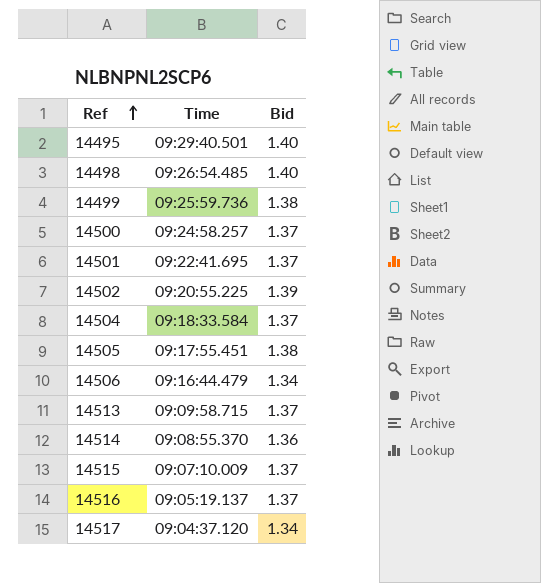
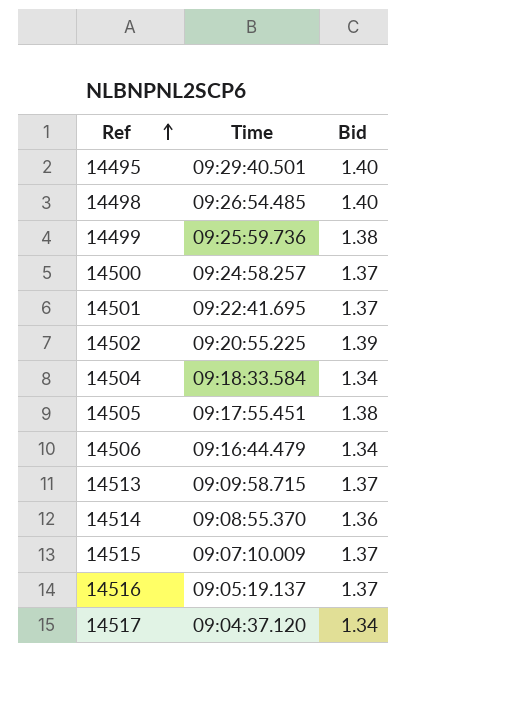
14504 | Bid: 1.37 -> 1.34

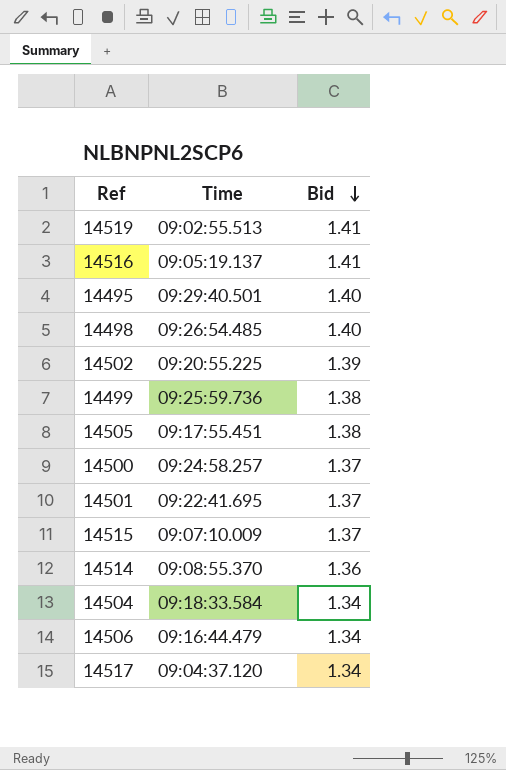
row order: Ref ascending -> Bid descending
row 14513: 09:09:58.715 | 1.37 -> none
row 14519: none -> 09:02:55.513 | 1.41
14516 | Bid: 1.37 -> 1.41

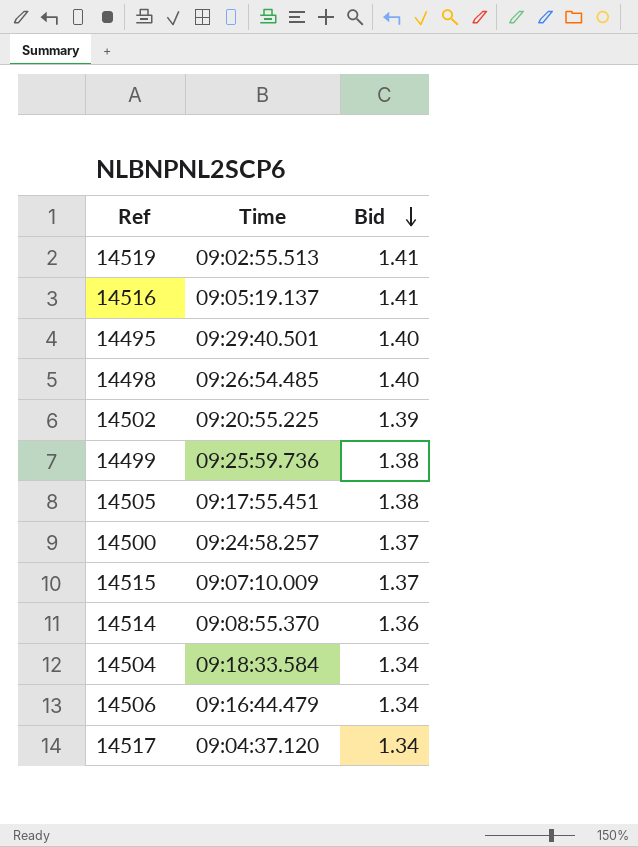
row 14501: 09:22:41.695 | 1.37 -> none

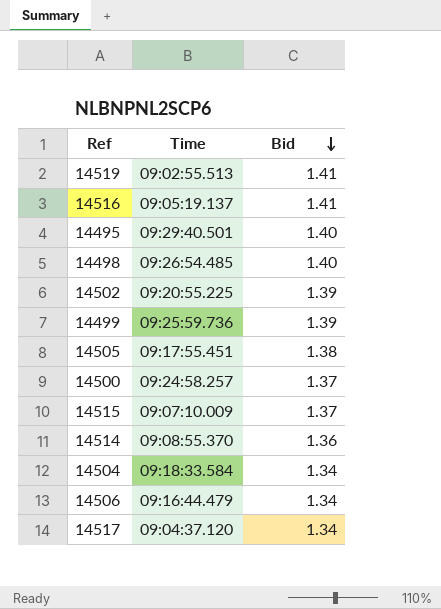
14499 | Bid: 1.38 -> 1.39

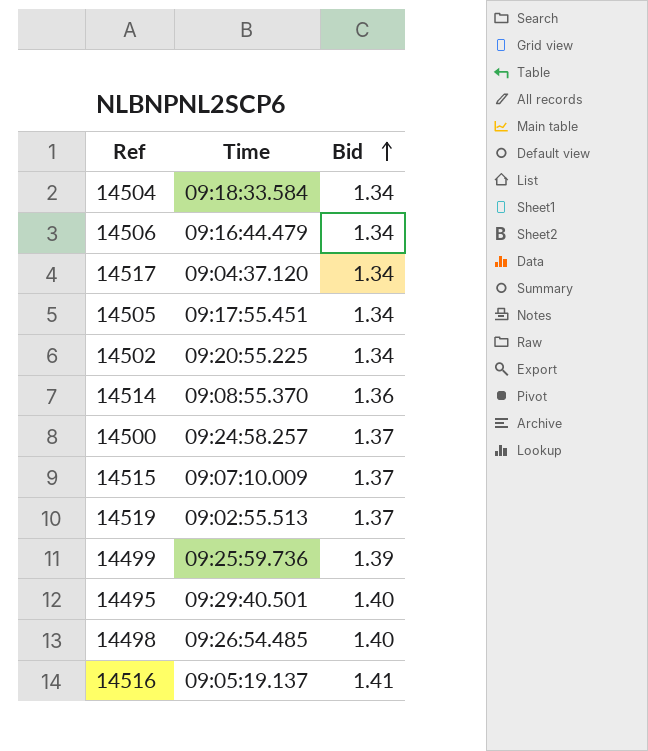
row order: Bid descending -> Bid ascending
14505 | Bid: 1.38 -> 1.34
14502 | Bid: 1.39 -> 1.34
14519 | Bid: 1.41 -> 1.37

